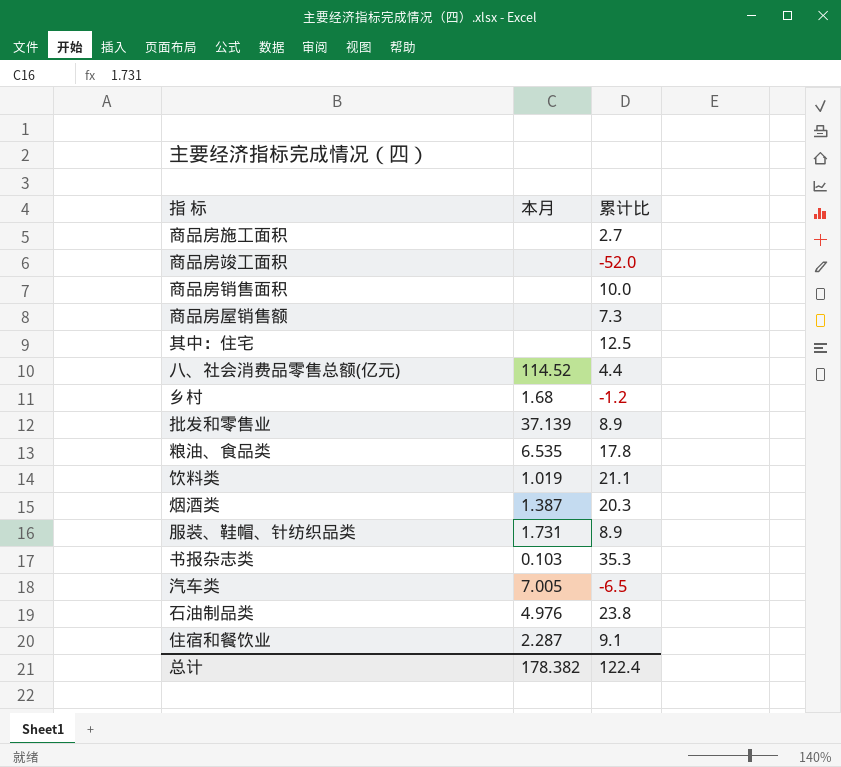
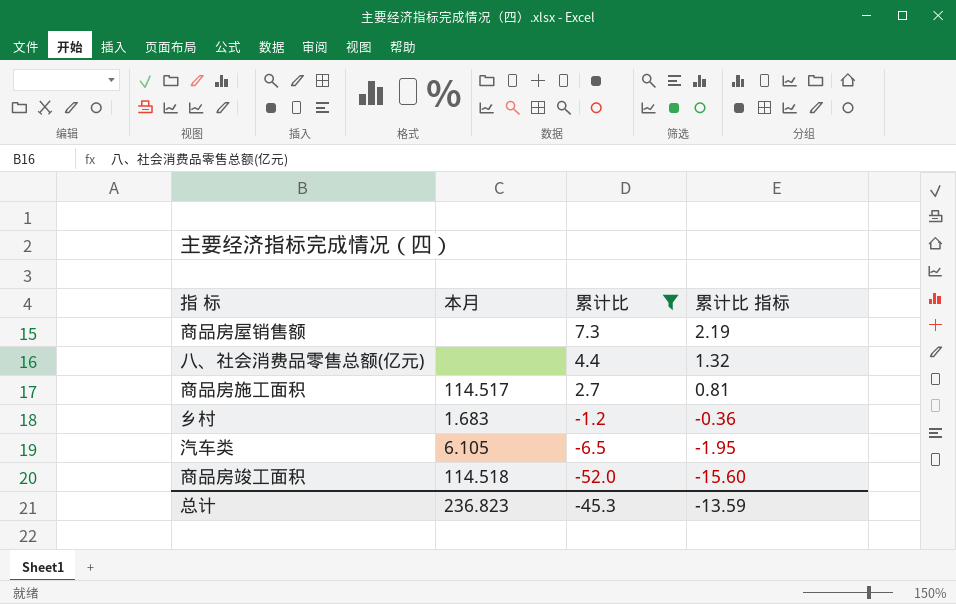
filter: none -> 累计比 <= 7.3
row order: none -> 累计比 descending
column 累计比 指标 | formula: none -> [累计比] * 0.3
八、社会消费品零售总额(亿元) | 本月: 114.52 -> none
商品房施工面积 | 本月: none -> 114.517
乡村 | 本月: 1.68 -> 1.683
汽车类 | 本月: 7.005 -> 6.105
商品房竣工面积 | 本月: none -> 114.518
总计 | 本月: 178.382 -> 236.823
总计 | 累计比: 122.4 -> -45.3

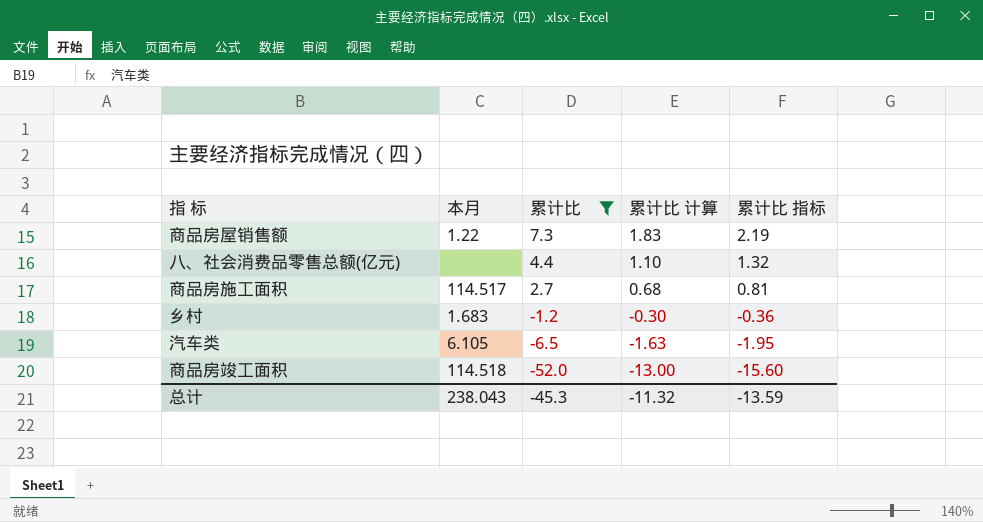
column 累计比 计算 | formula: none -> [累计比] * 0.25
商品房屋销售额 | 本月: none -> 1.22
总计 | 本月: 236.823 -> 238.043

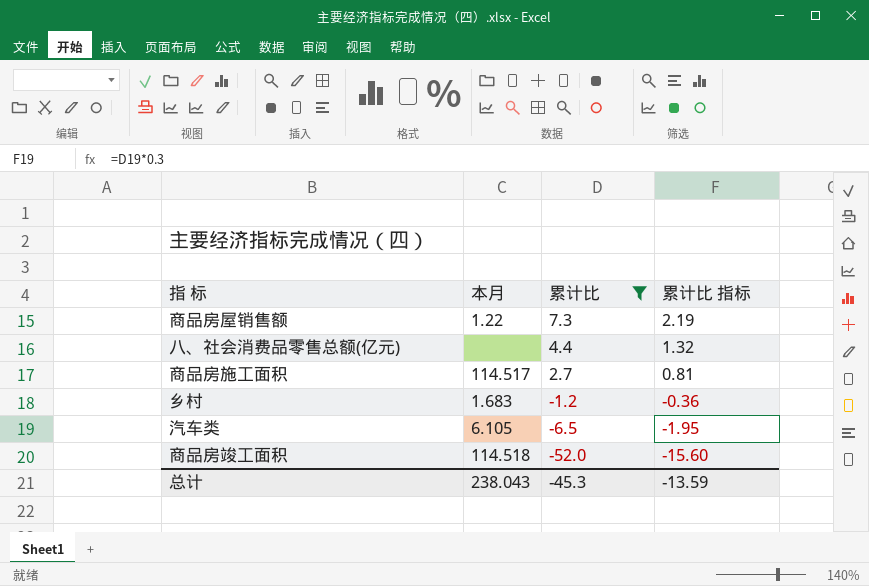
column 累计比 计算 | formula: [累计比] * 0.25 -> none

